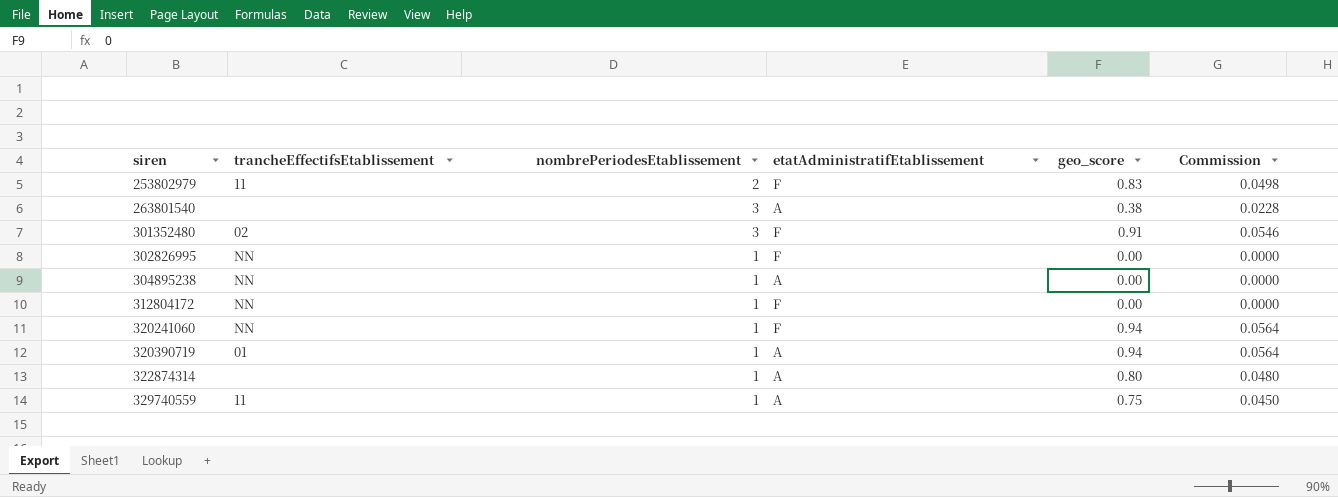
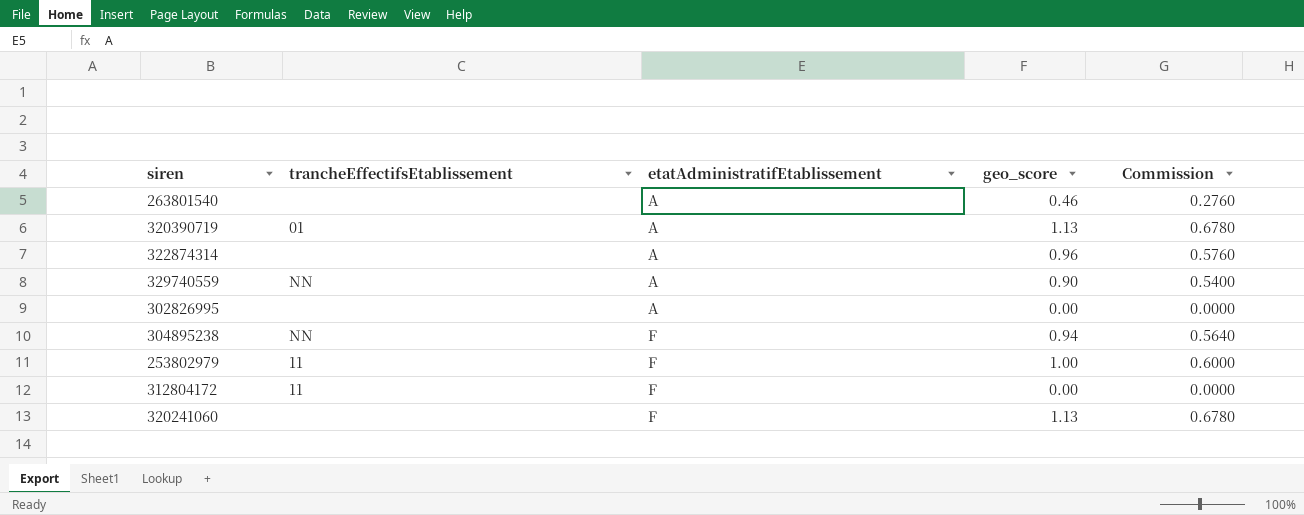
row order: siren ascending -> etatAdministratifEtablissement ascending
column nombrePeriodesEtablissement | position: 3 -> none
column Commission | formula: [geo_score] * 0.06 -> [geo_score] * 0.6
row 301352480: 02 | 3 | F | 0.91 | 0.0546 -> none
263801540 | geo_score: 0.38 -> 0.46
320390719 | geo_score: 0.94 -> 1.13
322874314 | geo_score: 0.80 -> 0.96
329740559 | trancheEffectifsEtablissement: 11 -> NN
329740559 | geo_score: 0.75 -> 0.90
302826995 | trancheEffectifsEtablissement: NN -> none
302826995 | etatAdministratifEtablissement: F -> A
304895238 | etatAdministratifEtablissement: A -> F
304895238 | geo_score: 0.00 -> 0.94
253802979 | geo_score: 0.83 -> 1.00
312804172 | trancheEffectifsEtablissement: NN -> 11
320241060 | trancheEffectifsEtablissement: NN -> none
320241060 | geo_score: 0.94 -> 1.13

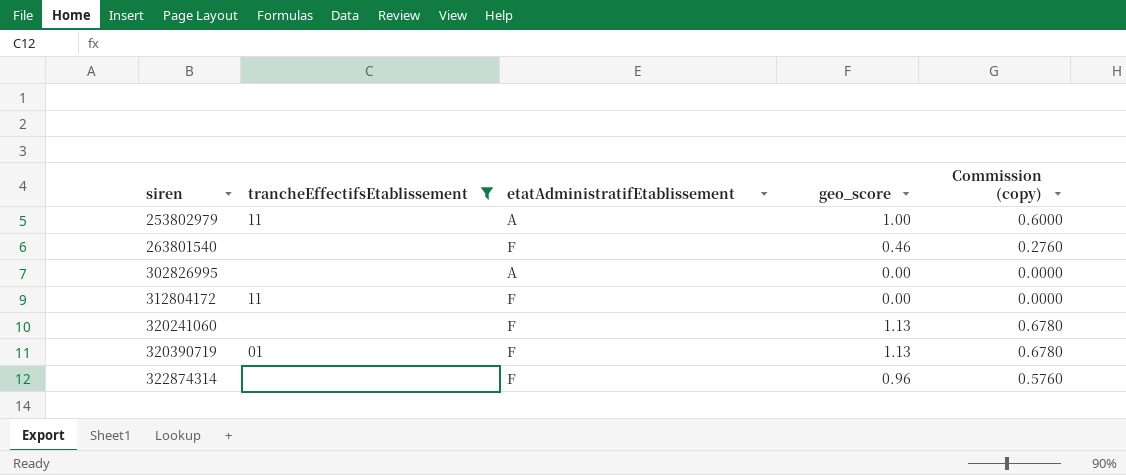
filter: none -> trancheEffectifsEtablissement != NN
row order: etatAdministratifEtablissement ascending -> siren ascending
column name: Commission -> Commission (copy)
253802979 | etatAdministratifEtablissement: F -> A
263801540 | etatAdministratifEtablissement: A -> F
320390719 | etatAdministratifEtablissement: A -> F
322874314 | etatAdministratifEtablissement: A -> F

